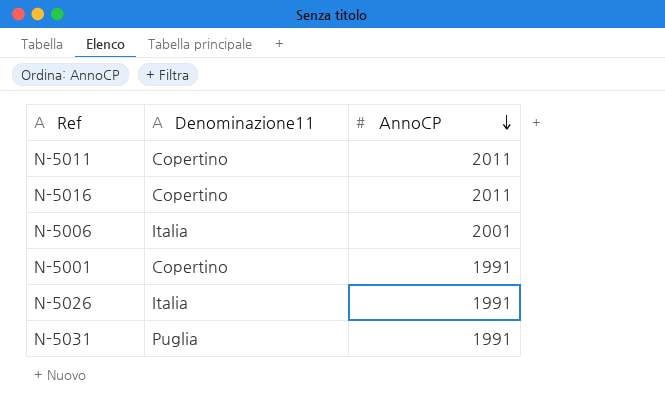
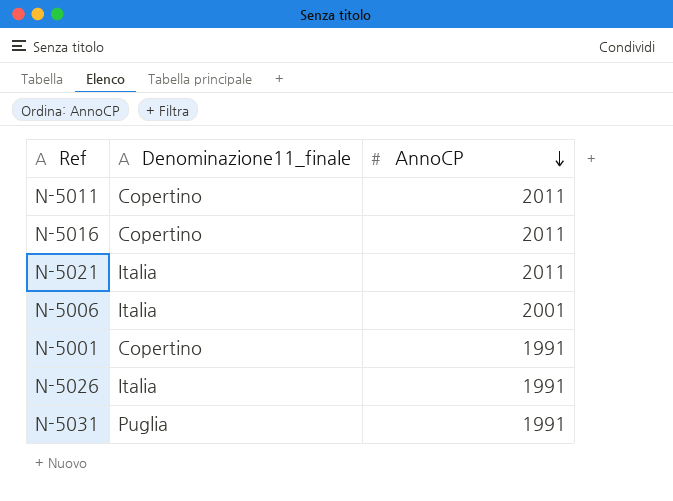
column name: Denominazione11 -> Denominazione11_finale
row N-5021: none -> Italia | 2011

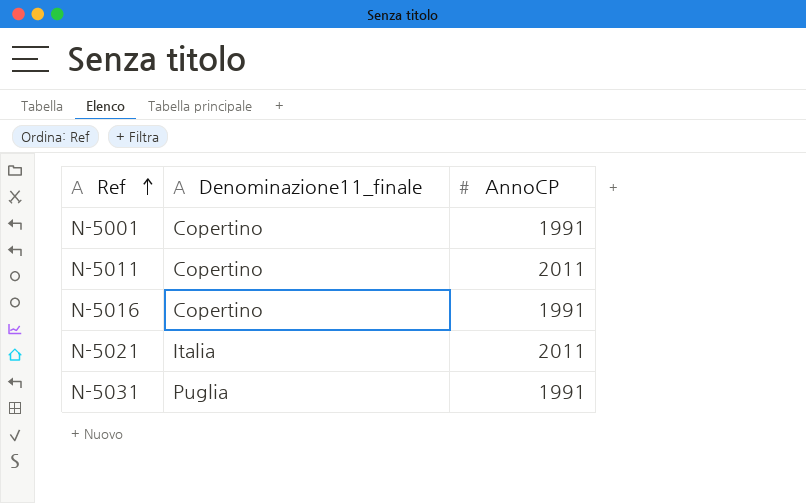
row order: AnnoCP descending -> Ref ascending
row N-5006: Italia | 2001 -> none
row N-5026: Italia | 1991 -> none
N-5016 | AnnoCP: 2011 -> 1991

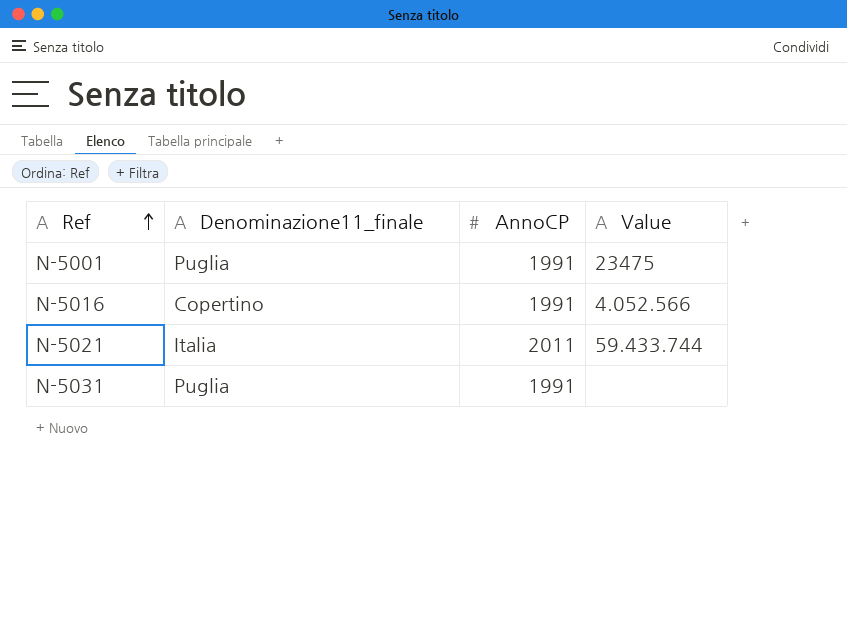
column Value | position: none -> 4
row N-5011: Copertino | 2011 -> none
N-5001 | Denominazione11_finale: Copertino -> Puglia

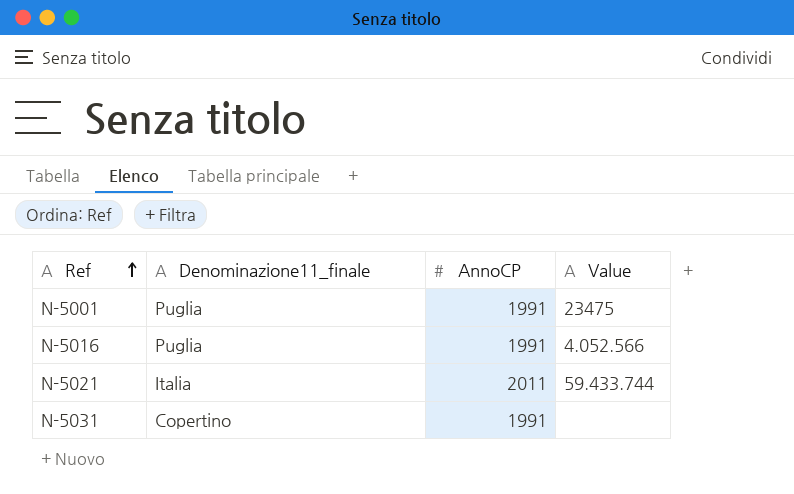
N-5016 | Denominazione11_finale: Copertino -> Puglia
N-5031 | Denominazione11_finale: Puglia -> Copertino

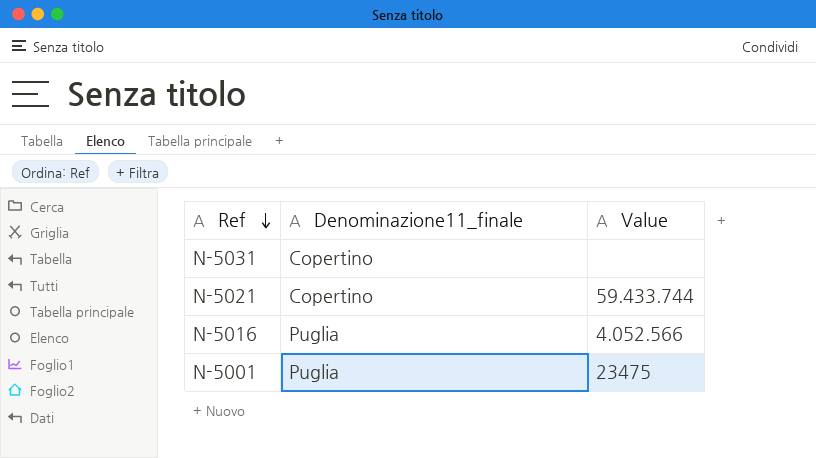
row order: Ref ascending -> Ref descending
column AnnoCP | position: 3 -> none
N-5021 | Denominazione11_finale: Italia -> Copertino

